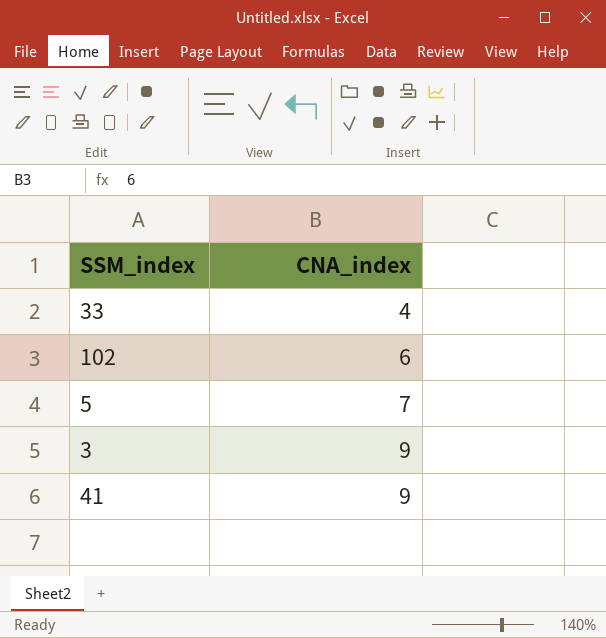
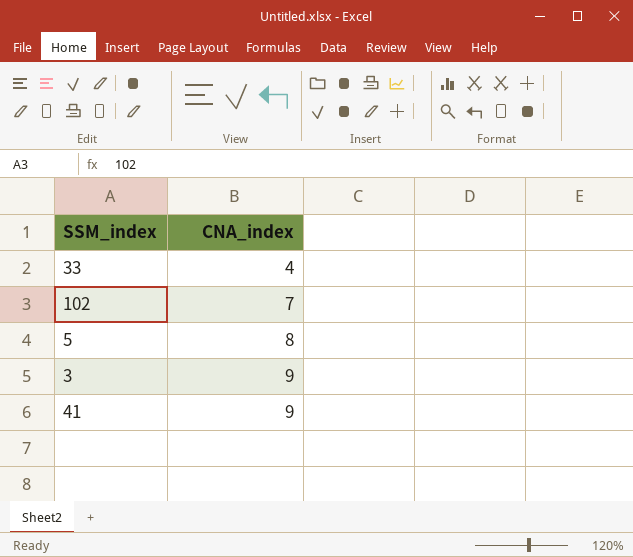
102 | CNA_index: 6 -> 7
5 | CNA_index: 7 -> 8

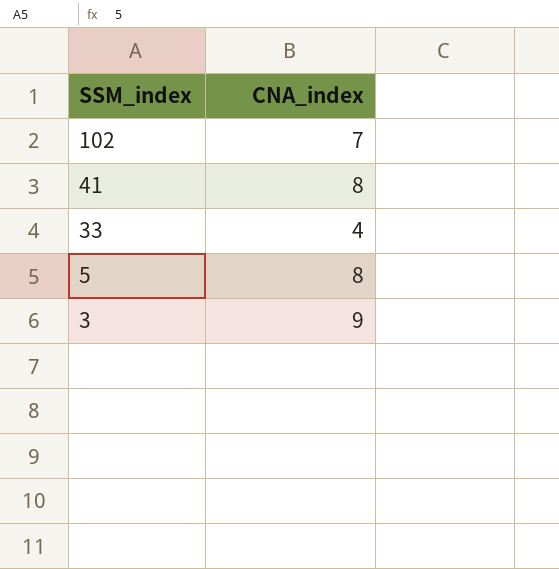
row order: CNA_index ascending -> SSM_index descending
41 | CNA_index: 9 -> 8

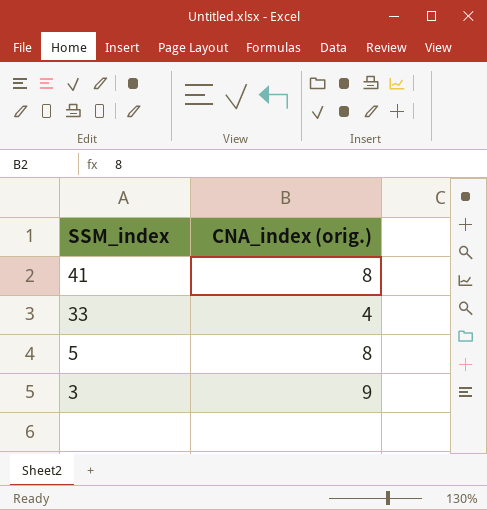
column name: CNA_index -> CNA_index (orig.)
row 102: 7 -> none

